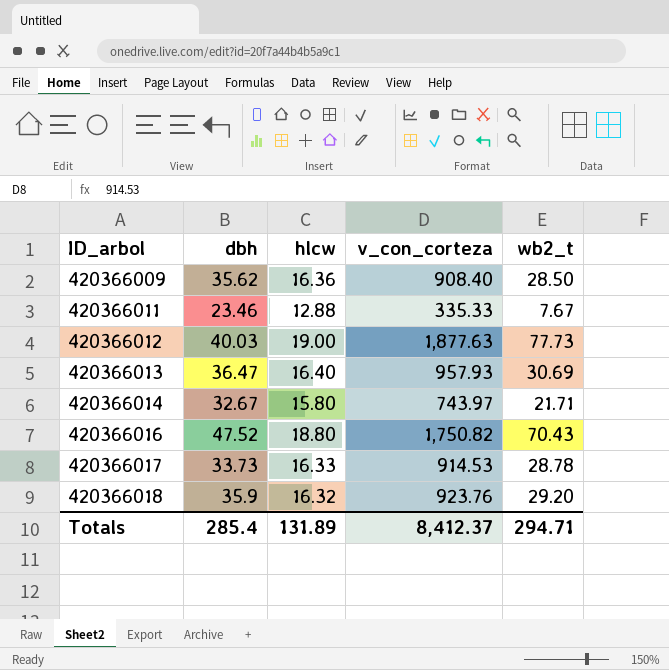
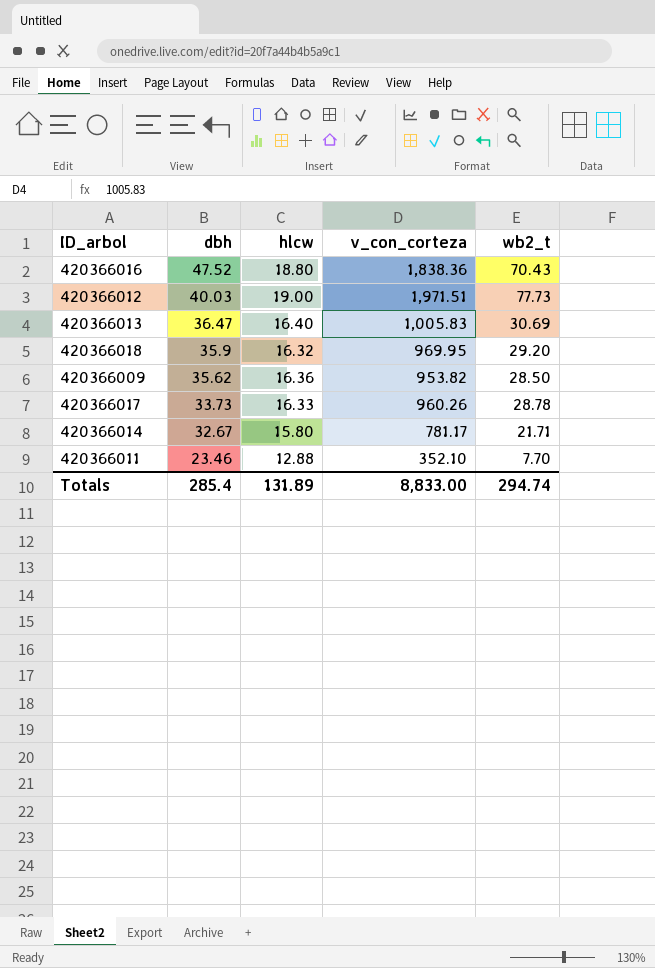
row order: ID_arbol ascending -> dbh descending
420366016 | v_con_corteza: 1,750.82 -> 1,838.36
420366012 | v_con_corteza: 1,877.63 -> 1,971.51
420366013 | v_con_corteza: 957.93 -> 1,005.83
420366018 | v_con_corteza: 923.76 -> 969.95
420366009 | v_con_corteza: 908.40 -> 953.82
420366017 | v_con_corteza: 914.53 -> 960.26
420366014 | v_con_corteza: 743.97 -> 781.17
420366011 | v_con_corteza: 335.33 -> 352.10
420366011 | wb2_t: 7.67 -> 7.70
Totals | v_con_corteza: 8,412.37 -> 8,833.00
Totals | wb2_t: 294.71 -> 294.74

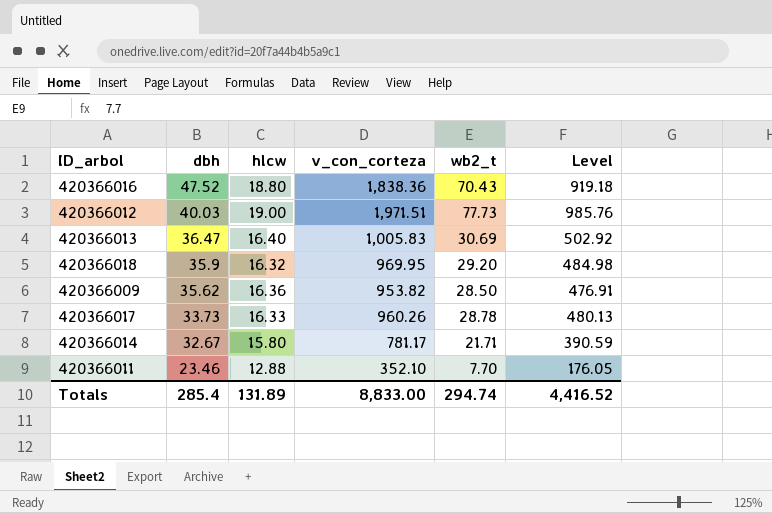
column Level | formula: none -> [v_con_corteza] * 0.5

